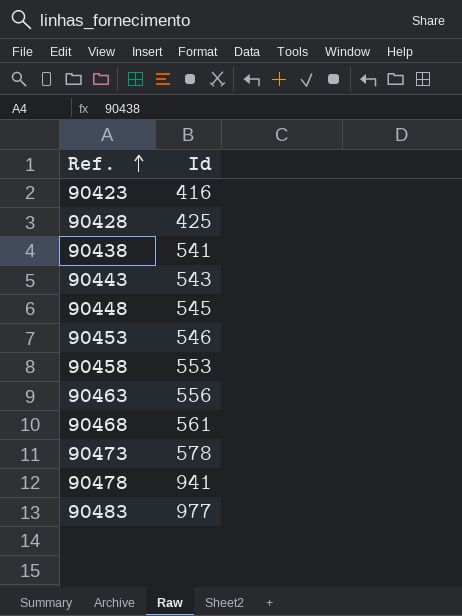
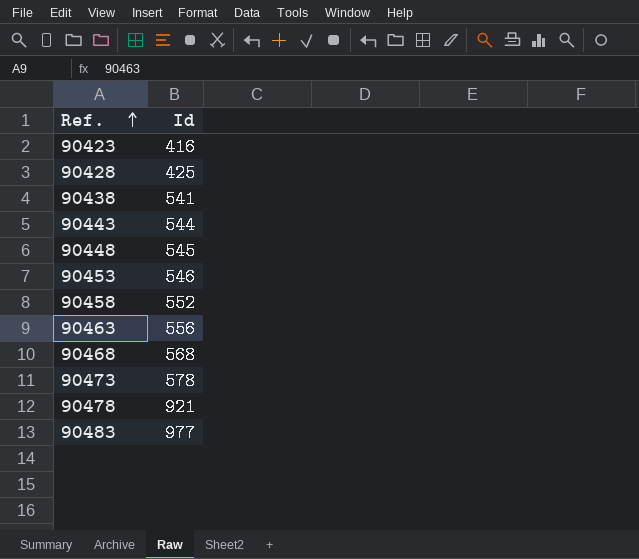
90443 | Id: 543 -> 544
90458 | Id: 553 -> 552
90468 | Id: 561 -> 568
90478 | Id: 941 -> 921

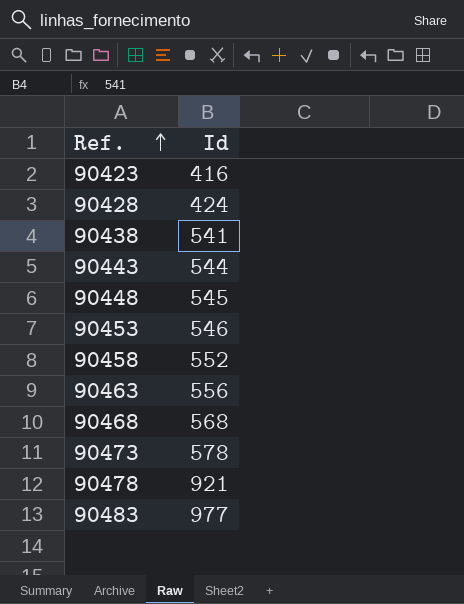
90428 | Id: 425 -> 424

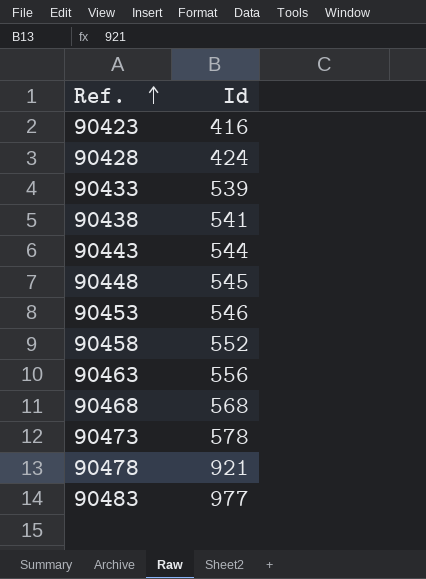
row 90433: none -> 539

